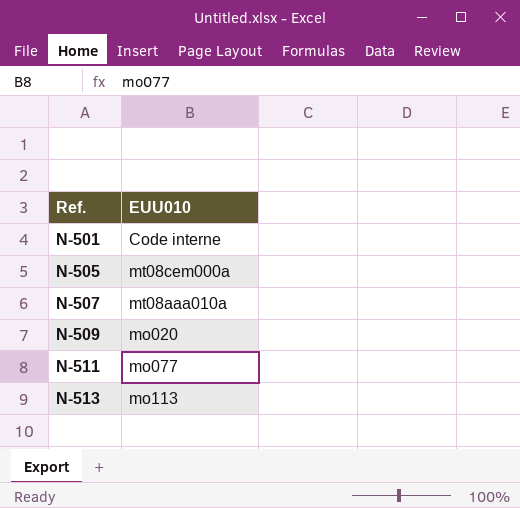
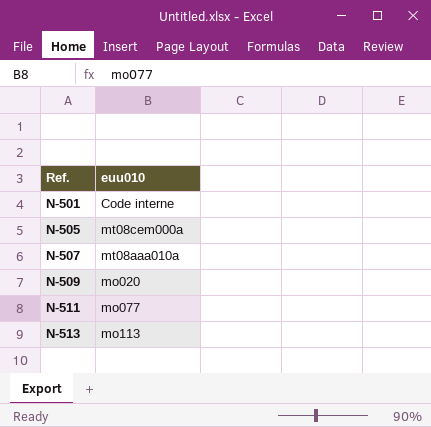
column name: EUU010 -> euu010

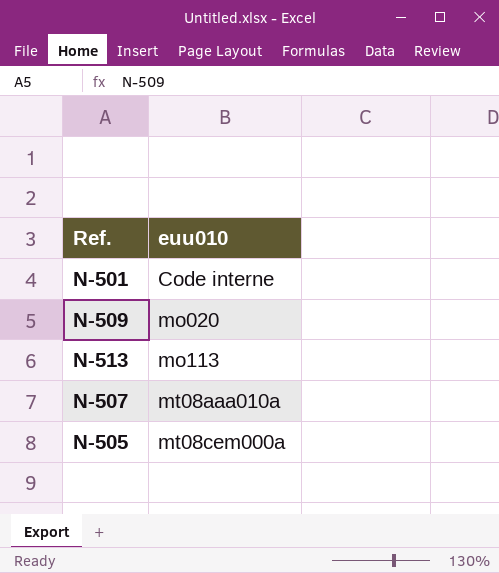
row order: Ref. ascending -> euu010 ascending
row N-511: mo077 -> none

